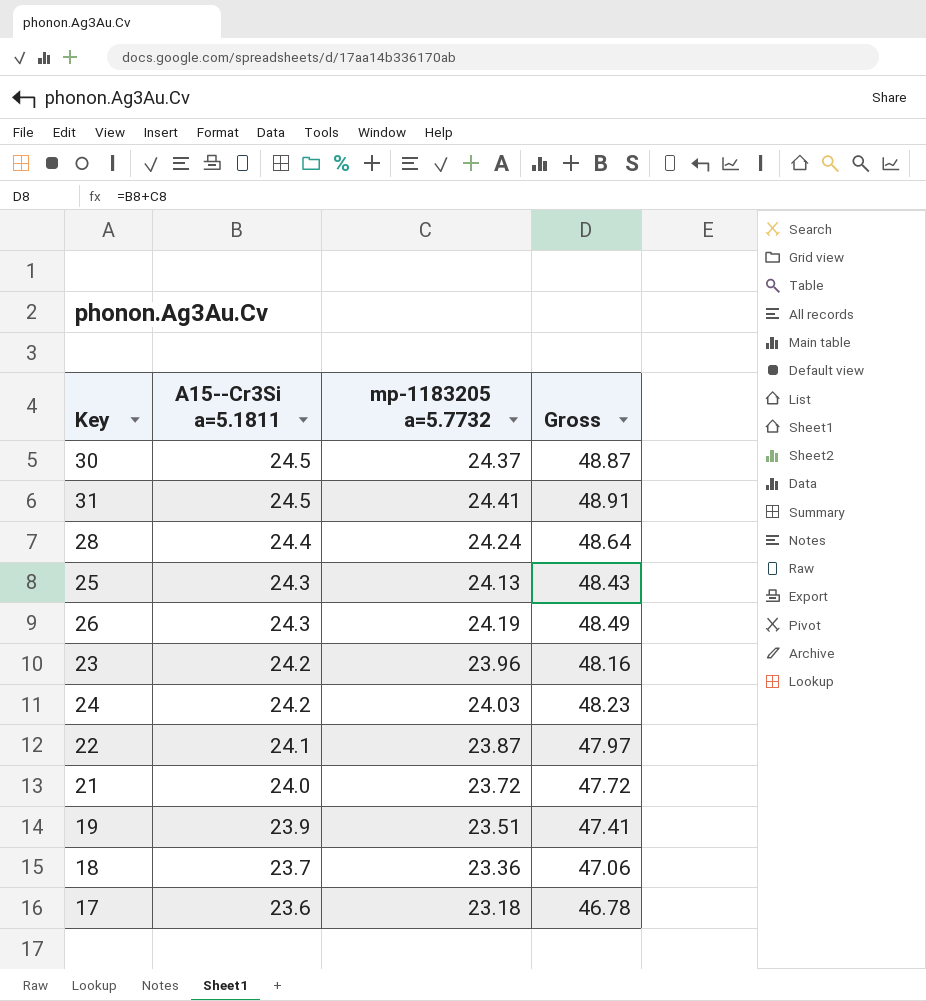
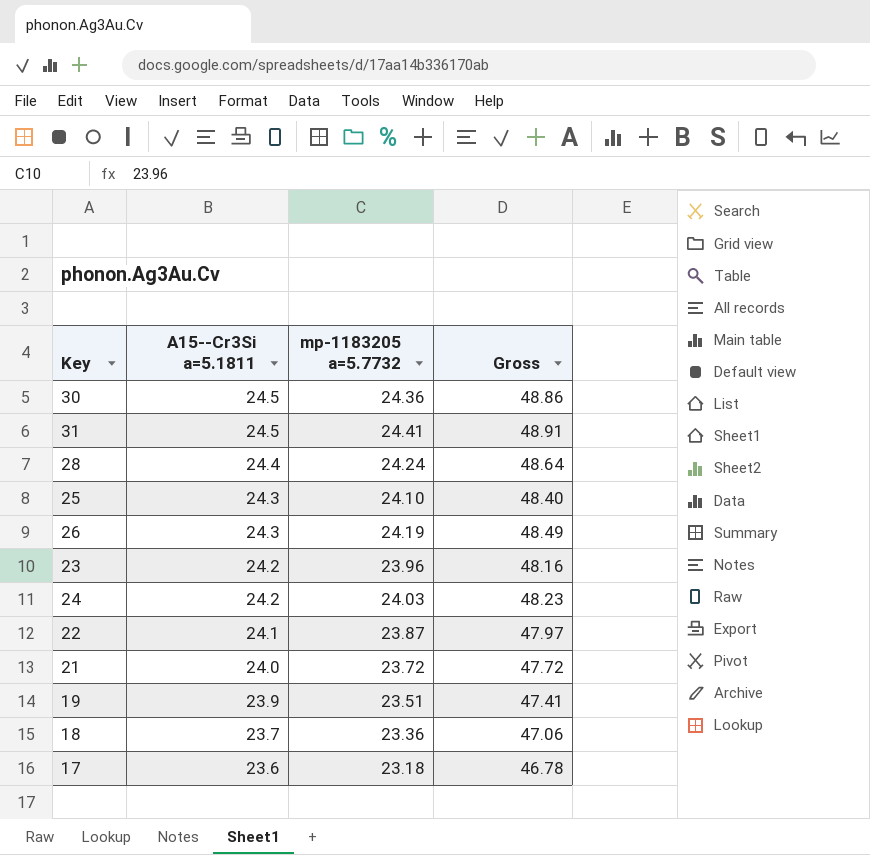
30 | mp-1183205 a=5.7732: 24.37 -> 24.36
30 | Gross: 48.87 -> 48.86
25 | mp-1183205 a=5.7732: 24.13 -> 24.10
25 | Gross: 48.43 -> 48.40

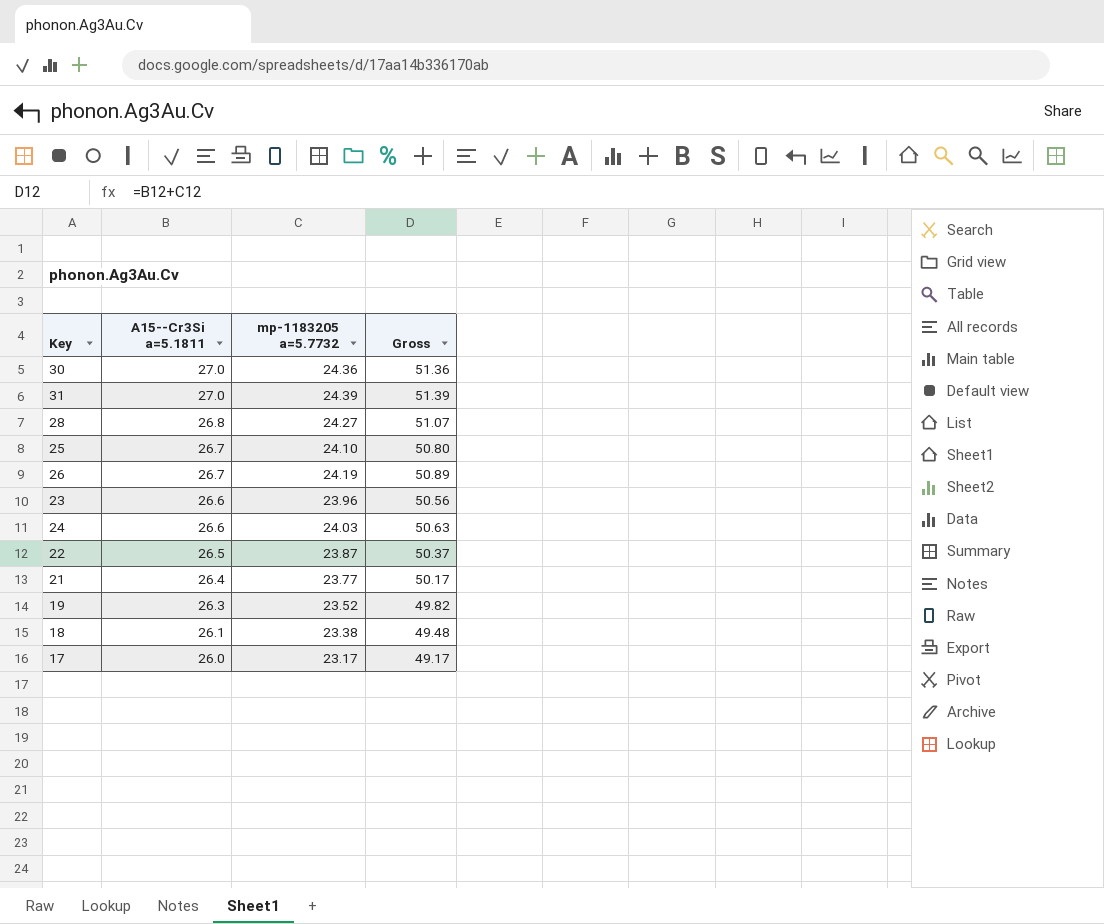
30 | A15--Cr3Si a=5.1811: 24.5 -> 27.0
30 | Gross: 48.86 -> 51.36
31 | A15--Cr3Si a=5.1811: 24.5 -> 27.0
31 | mp-1183205 a=5.7732: 24.41 -> 24.39
31 | Gross: 48.91 -> 51.39
28 | A15--Cr3Si a=5.1811: 24.4 -> 26.8
28 | mp-1183205 a=5.7732: 24.24 -> 24.27
28 | Gross: 48.64 -> 51.07
25 | A15--Cr3Si a=5.1811: 24.3 -> 26.7
25 | Gross: 48.40 -> 50.80
26 | A15--Cr3Si a=5.1811: 24.3 -> 26.7
26 | Gross: 48.49 -> 50.89
23 | A15--Cr3Si a=5.1811: 24.2 -> 26.6
23 | Gross: 48.16 -> 50.56
24 | A15--Cr3Si a=5.1811: 24.2 -> 26.6
24 | Gross: 48.23 -> 50.63
22 | A15--Cr3Si a=5.1811: 24.1 -> 26.5
22 | Gross: 47.97 -> 50.37
21 | A15--Cr3Si a=5.1811: 24.0 -> 26.4
21 | mp-1183205 a=5.7732: 23.72 -> 23.77
21 | Gross: 47.72 -> 50.17
19 | A15--Cr3Si a=5.1811: 23.9 -> 26.3
19 | mp-1183205 a=5.7732: 23.51 -> 23.52
19 | Gross: 47.41 -> 49.82
18 | A15--Cr3Si a=5.1811: 23.7 -> 26.1
18 | mp-1183205 a=5.7732: 23.36 -> 23.38
18 | Gross: 47.06 -> 49.48
17 | A15--Cr3Si a=5.1811: 23.6 -> 26.0
17 | mp-1183205 a=5.7732: 23.18 -> 23.17
17 | Gross: 46.78 -> 49.17

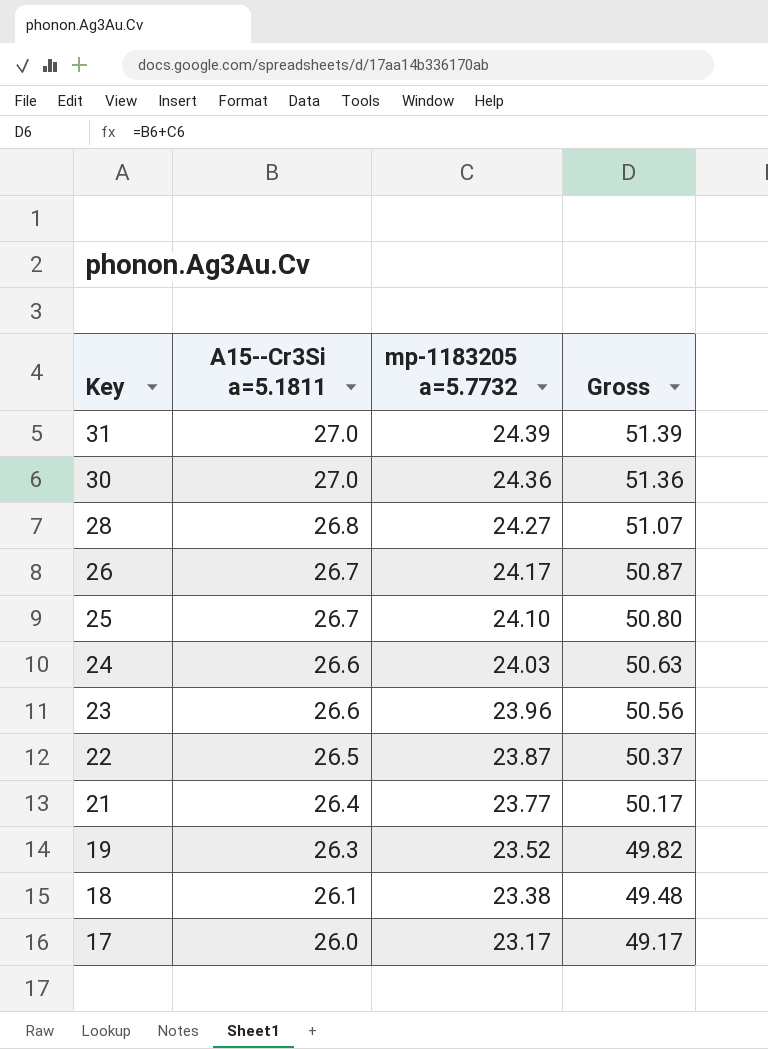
row order: A15--Cr3Si a=5.1811 descending -> Key descending
26 | mp-1183205 a=5.7732: 24.19 -> 24.17
26 | Gross: 50.89 -> 50.87

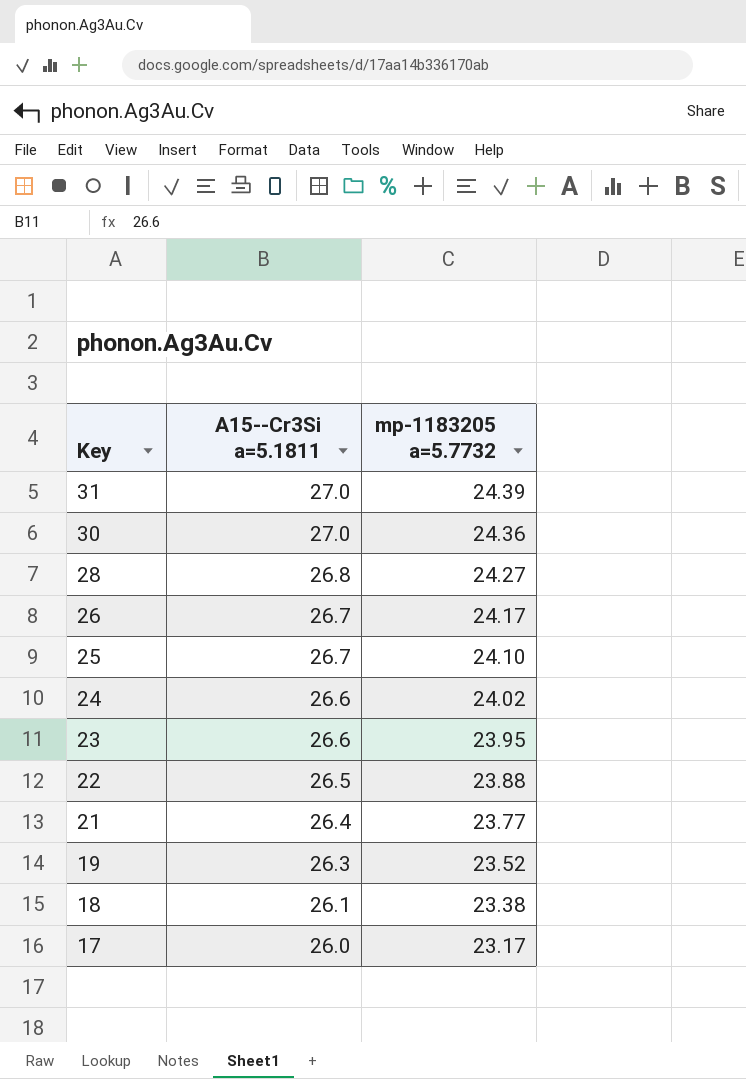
column Gross | formula: [A15--Cr3Si a=5.1811] + [mp-1183205 a=5.7732] -> none
24 | mp-1183205 a=5.7732: 24.03 -> 24.02
23 | mp-1183205 a=5.7732: 23.96 -> 23.95
22 | mp-1183205 a=5.7732: 23.87 -> 23.88

